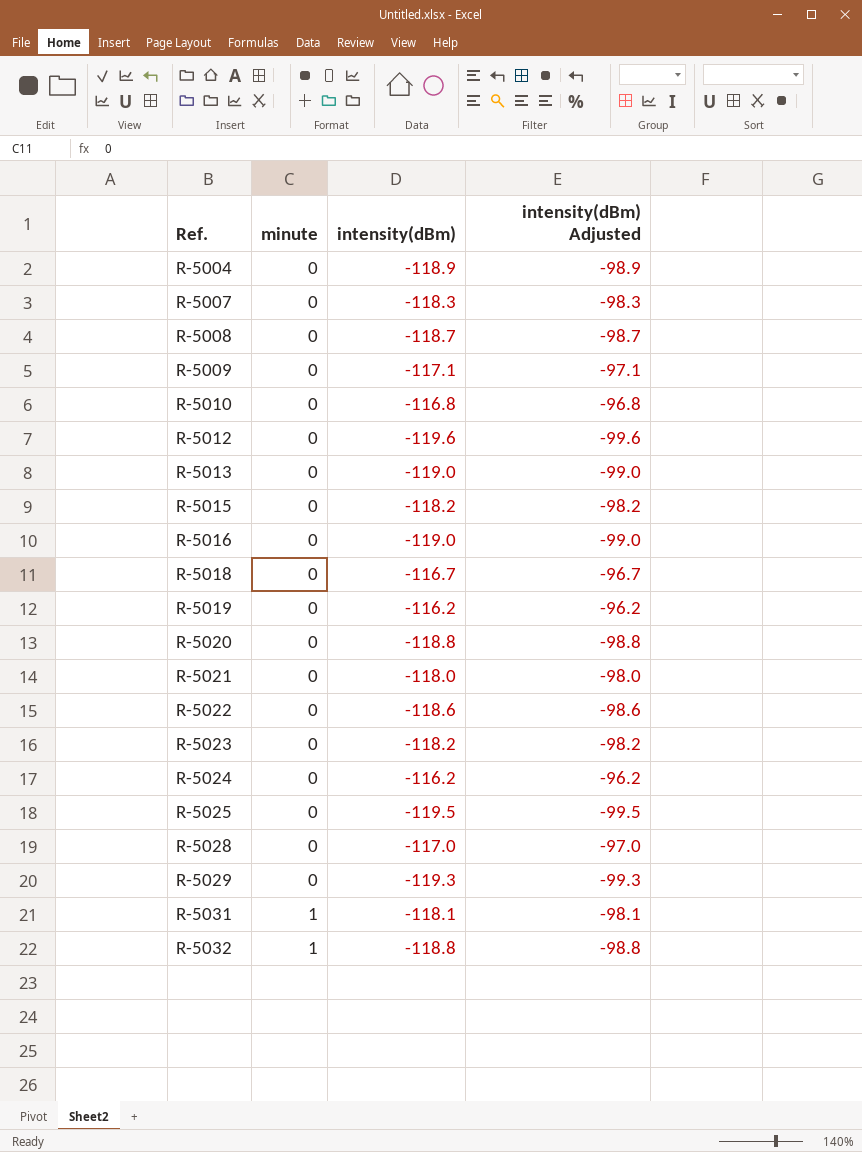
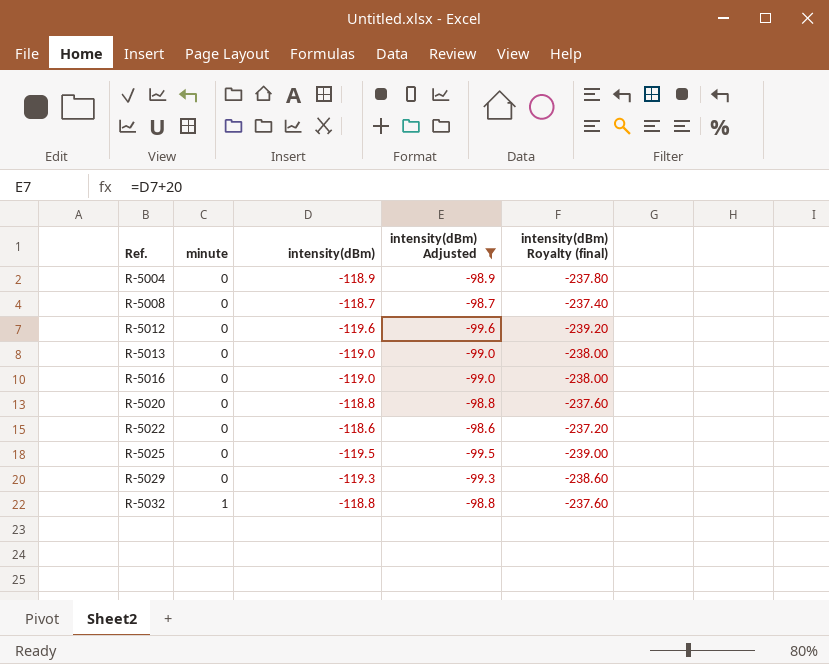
filter: none -> intensity(dBm) Adjusted <= -98.6
column intensity(dBm) Royalty (final) | formula: none -> [intensity(dBm)] * 2

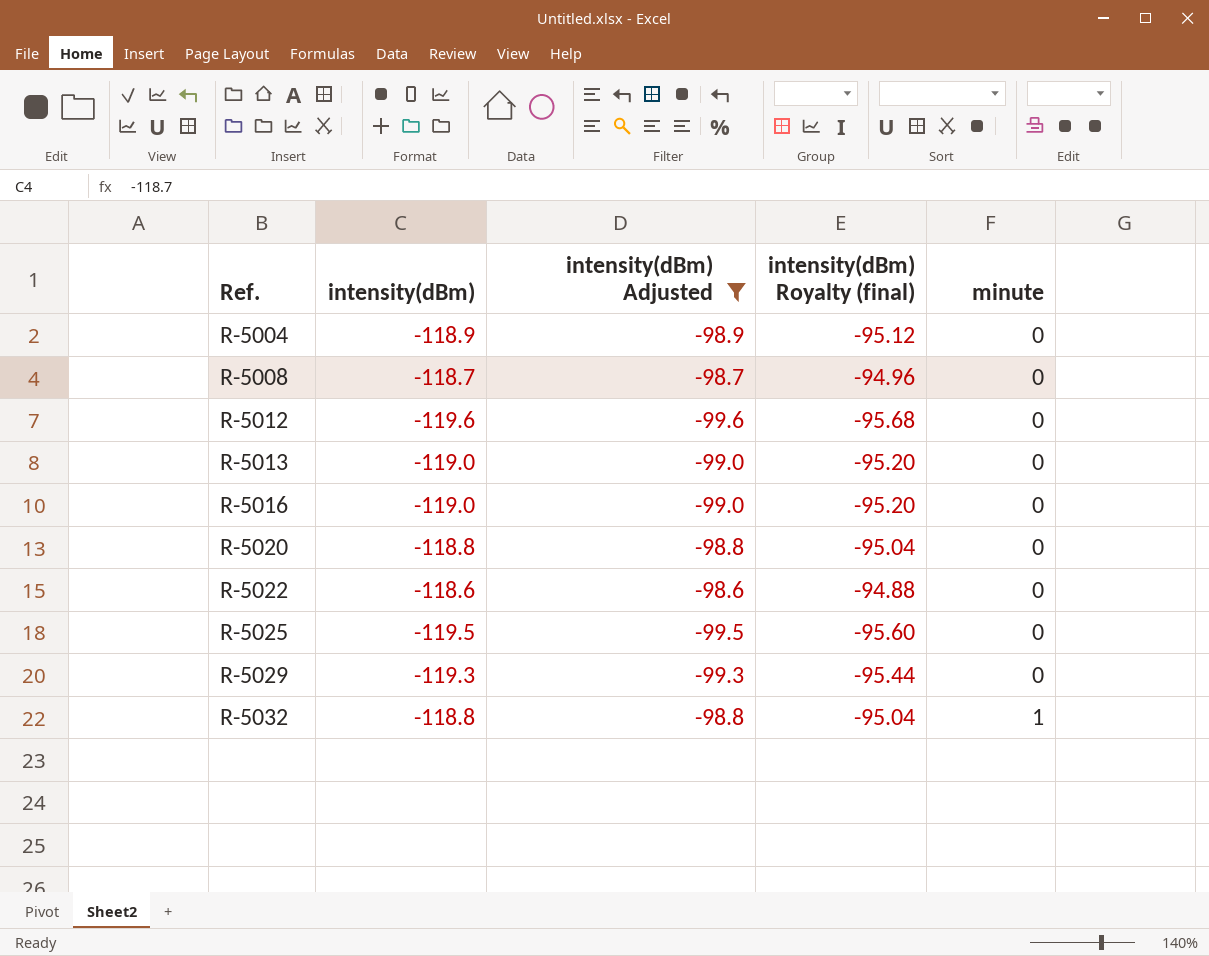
column intensity(dBm) Royalty (final) | formula: [intensity(dBm)] * 2 -> [intensity(dBm)] * 0.8
column minute | position: 2 -> 5

